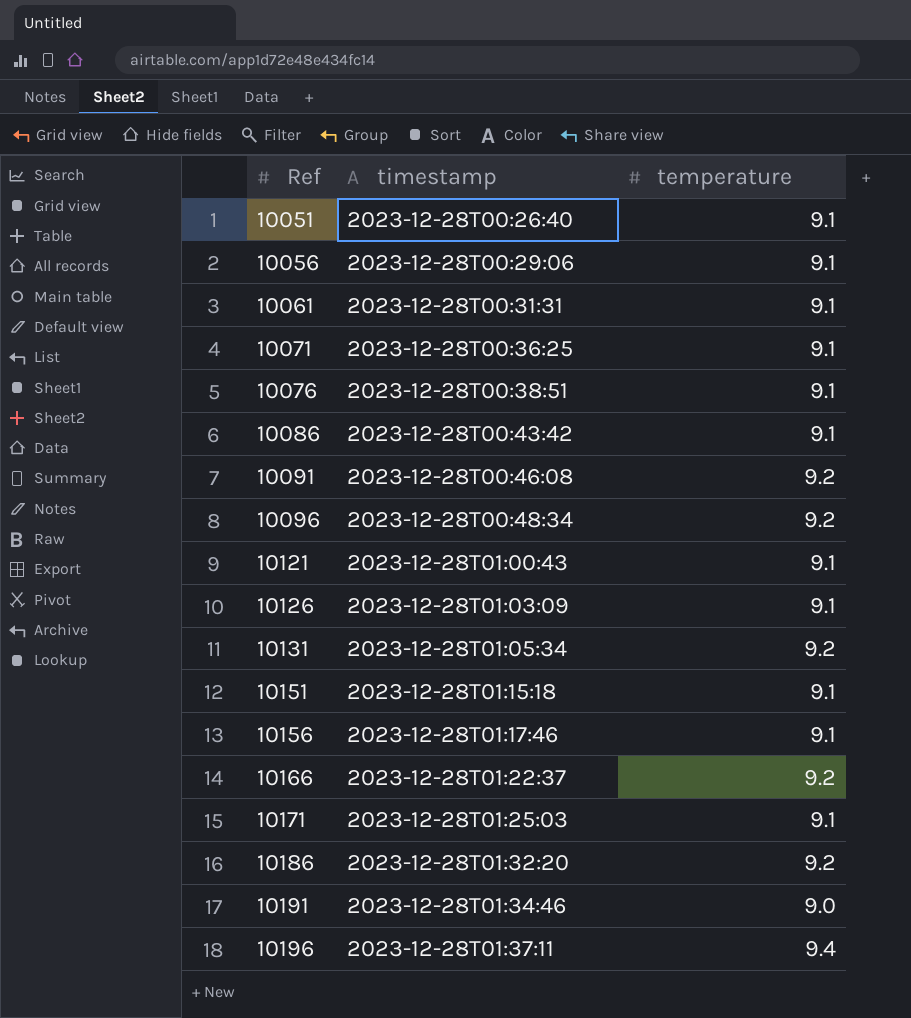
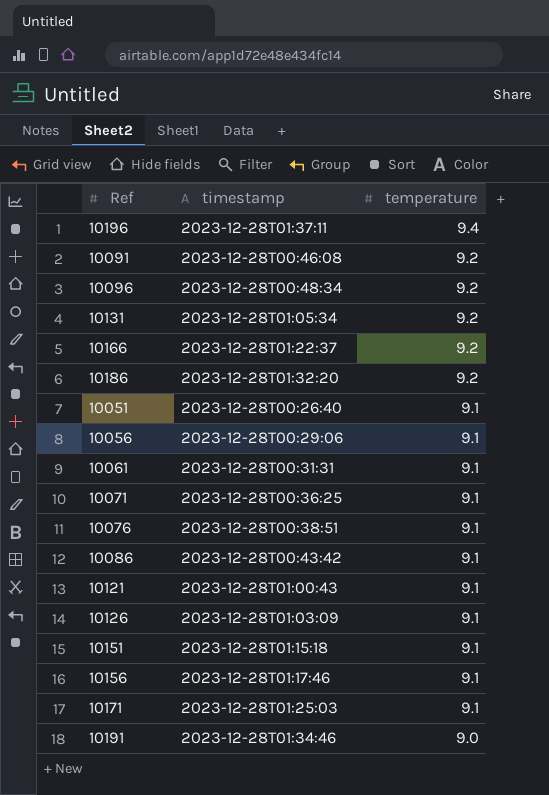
row order: Ref ascending -> temperature descending

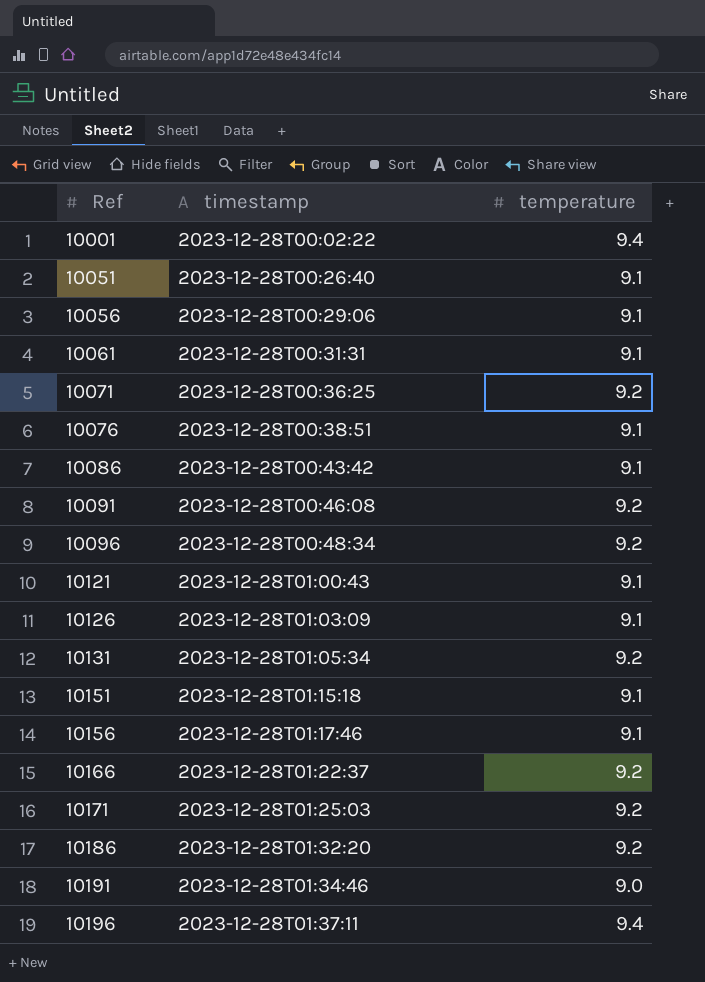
row order: temperature descending -> Ref ascending
row 10001: none -> 2023-12-28T00:02:22 | 9.4
10071 | temperature: 9.1 -> 9.2
10171 | temperature: 9.1 -> 9.2

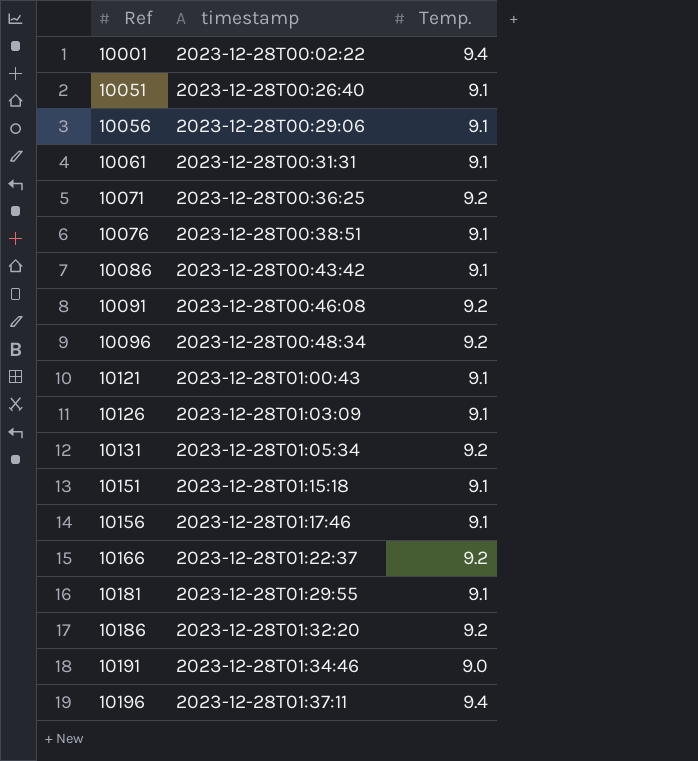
column name: temperature -> Temp.
row 10171: 2023-12-28T01:25:03 | 9.2 -> none
row 10181: none -> 2023-12-28T01:29:55 | 9.1

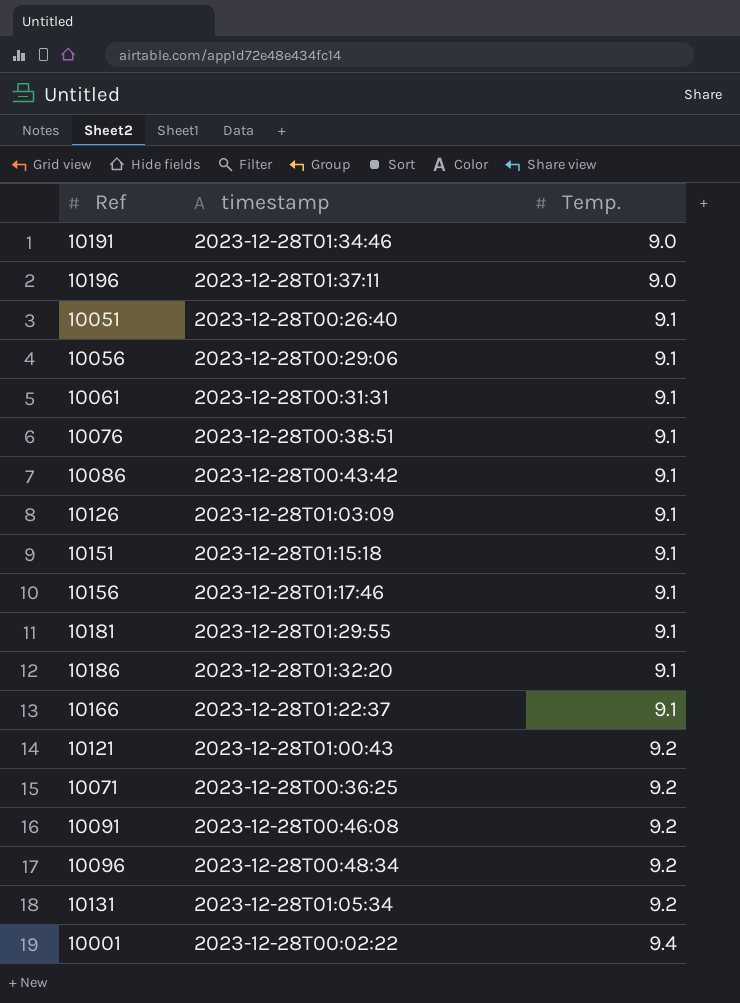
row order: Ref ascending -> Temp. ascending
10196 | Temp.: 9.4 -> 9.0
10186 | Temp.: 9.2 -> 9.1
10166 | Temp.: 9.2 -> 9.1
10121 | Temp.: 9.1 -> 9.2

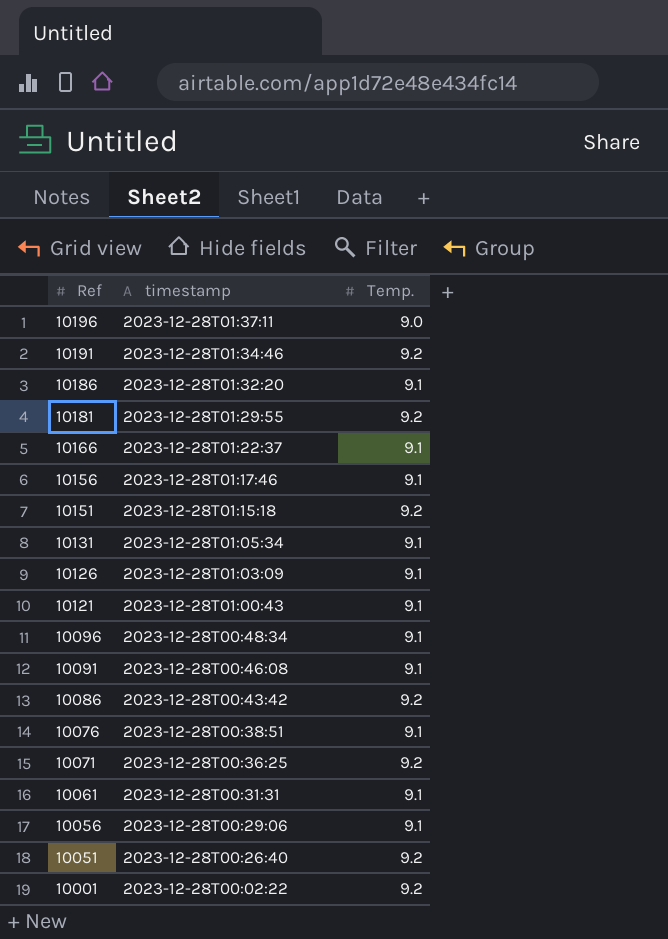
row order: Temp. ascending -> Ref descending
10191 | Temp.: 9.0 -> 9.2
10181 | Temp.: 9.1 -> 9.2
10151 | Temp.: 9.1 -> 9.2
10131 | Temp.: 9.2 -> 9.1
10121 | Temp.: 9.2 -> 9.1
10096 | Temp.: 9.2 -> 9.1
10091 | Temp.: 9.2 -> 9.1
10086 | Temp.: 9.1 -> 9.2
10051 | Temp.: 9.1 -> 9.2
10001 | Temp.: 9.4 -> 9.2

